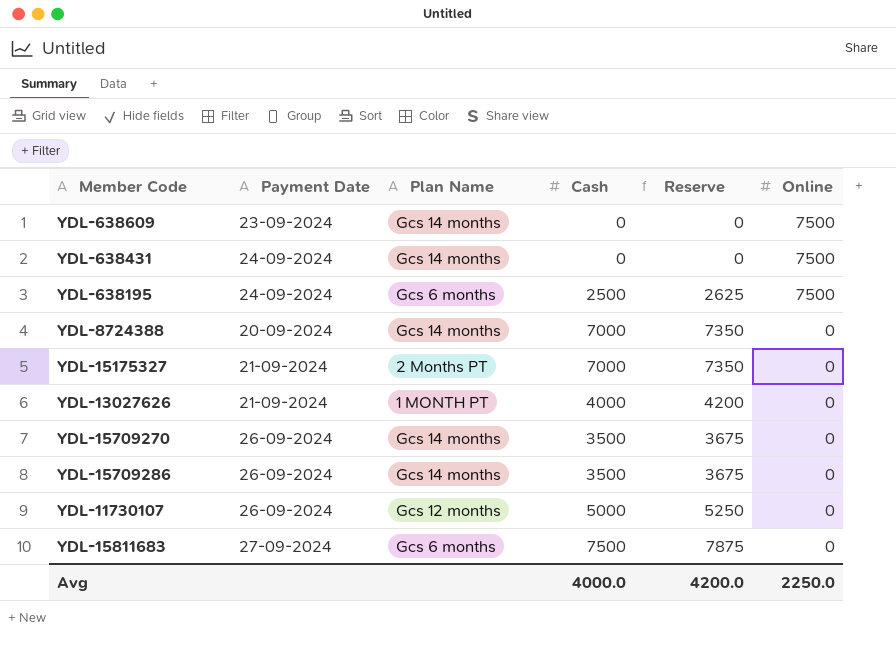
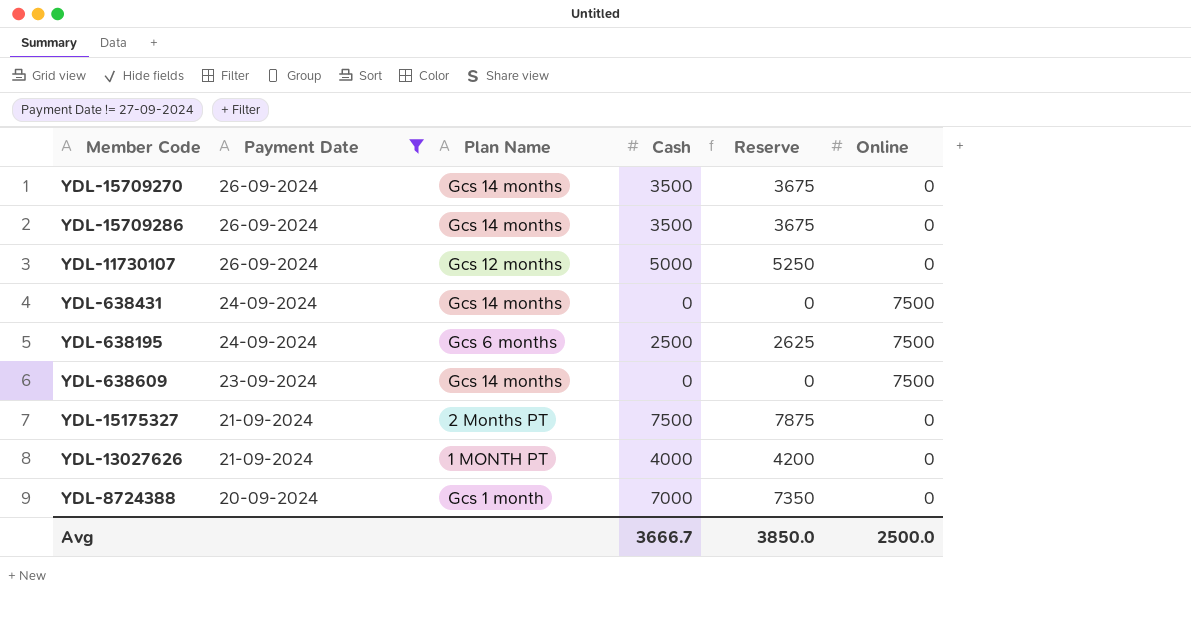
filter: none -> Payment Date != 27-09-2024
row order: Online descending -> Payment Date descending
YDL-15175327 | Cash: 7000 -> 7500
YDL-15175327 | Reserve: 7350 -> 7875
YDL-8724388 | Plan Name: Gcs 14 months -> Gcs 1 month
Avg | Cash: 4000.0 -> 3666.7
Avg | Reserve: 4200.0 -> 3850.0
Avg | Online: 2250.0 -> 2500.0

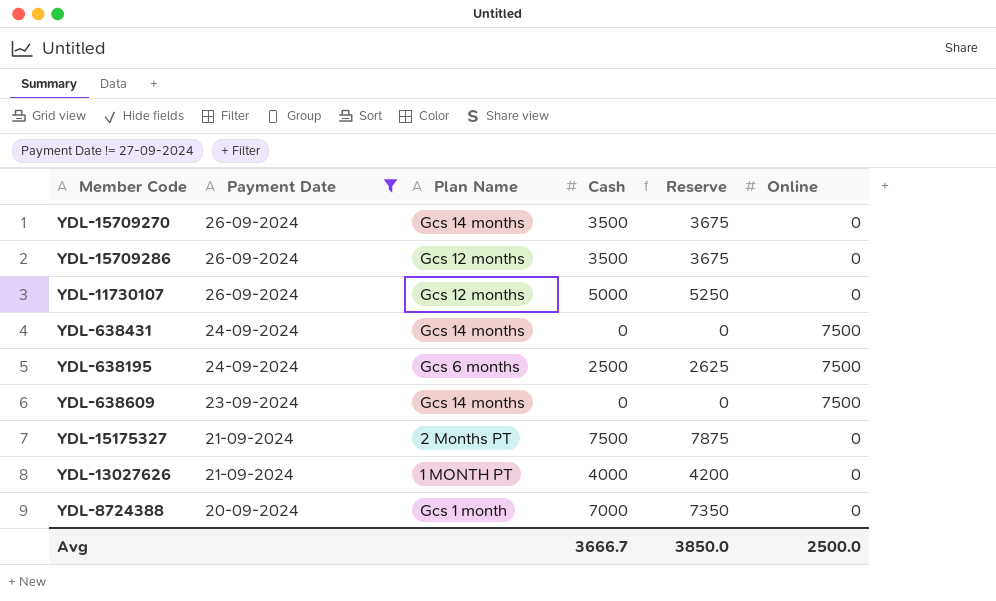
YDL-15709286 | Plan Name: Gcs 14 months -> Gcs 12 months

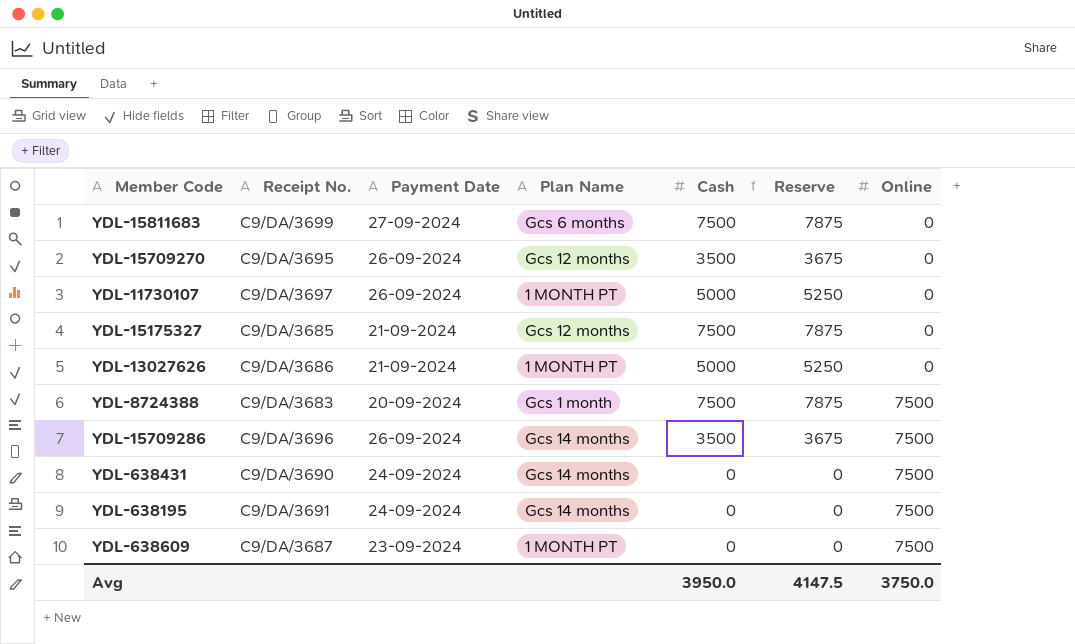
filter: Payment Date != 27-09-2024 -> none
row order: Payment Date descending -> Online ascending
column Receipt No. | position: none -> 2
YDL-15709270 | Plan Name: Gcs 14 months -> Gcs 12 months
YDL-11730107 | Plan Name: Gcs 12 months -> 1 MONTH PT
YDL-15175327 | Plan Name: 2 Months PT -> Gcs 12 months
YDL-13027626 | Cash: 4000 -> 5000
YDL-13027626 | Reserve: 4200 -> 5250
YDL-8724388 | Cash: 7000 -> 7500
YDL-8724388 | Reserve: 7350 -> 7875
YDL-8724388 | Online: 0 -> 7500
YDL-15709286 | Plan Name: Gcs 12 months -> Gcs 14 months
YDL-15709286 | Online: 0 -> 7500
YDL-638195 | Plan Name: Gcs 6 months -> Gcs 14 months
YDL-638195 | Cash: 2500 -> 0
YDL-638195 | Reserve: 2625 -> 0
YDL-638609 | Plan Name: Gcs 14 months -> 1 MONTH PT
Avg | Cash: 3666.7 -> 3950.0
Avg | Reserve: 3850.0 -> 4147.5
Avg | Online: 2500.0 -> 3750.0

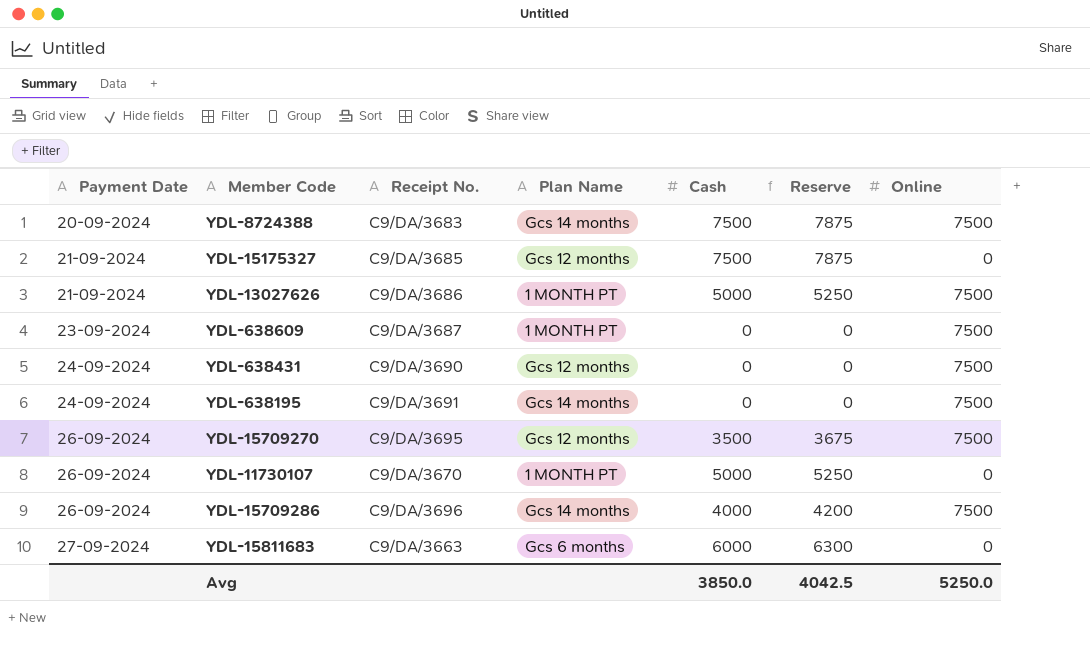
row order: Online ascending -> Payment Date ascending
column Payment Date | position: 3 -> 1
YDL-8724388 | Plan Name: Gcs 1 month -> Gcs 14 months
YDL-13027626 | Online: 0 -> 7500
YDL-638431 | Plan Name: Gcs 14 months -> Gcs 12 months
YDL-15709270 | Online: 0 -> 7500
YDL-11730107 | Receipt No.: C9/DA/3697 -> C9/DA/3670
YDL-15709286 | Cash: 3500 -> 4000
YDL-15709286 | Reserve: 3675 -> 4200
YDL-15811683 | Receipt No.: C9/DA/3699 -> C9/DA/3663
YDL-15811683 | Cash: 7500 -> 6000
YDL-15811683 | Reserve: 7875 -> 6300
Avg | Cash: 3950.0 -> 3850.0
Avg | Reserve: 4147.5 -> 4042.5
Avg | Online: 3750.0 -> 5250.0

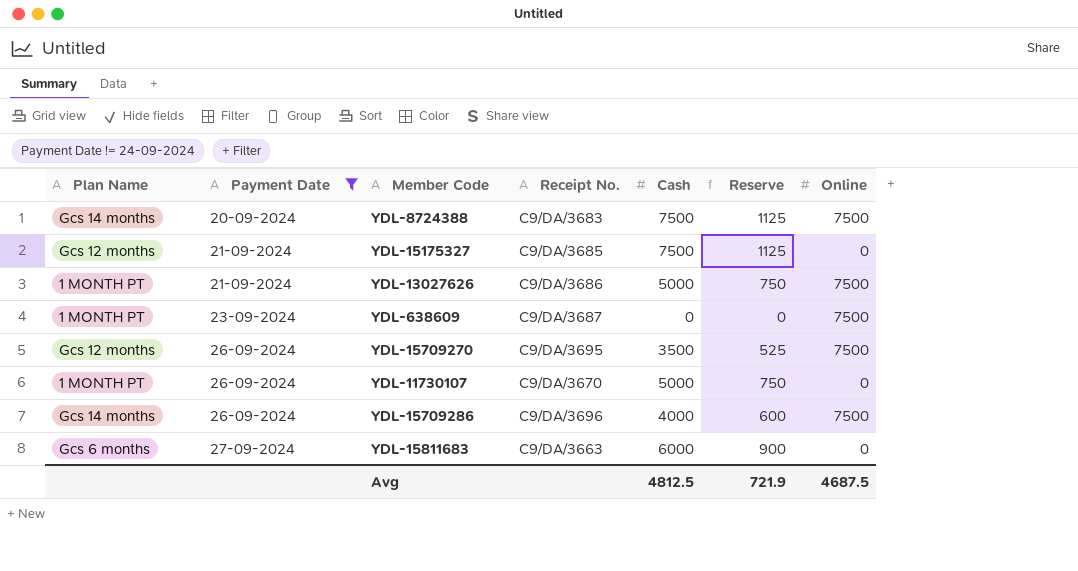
filter: none -> Payment Date != 24-09-2024
column Plan Name | position: 4 -> 1
column Reserve | formula: [Cash] * 1.05 -> [Cash] * 0.15
Avg | Cash: 3850.0 -> 4812.5
Avg | Reserve: 4042.5 -> 721.9
Avg | Online: 5250.0 -> 4687.5

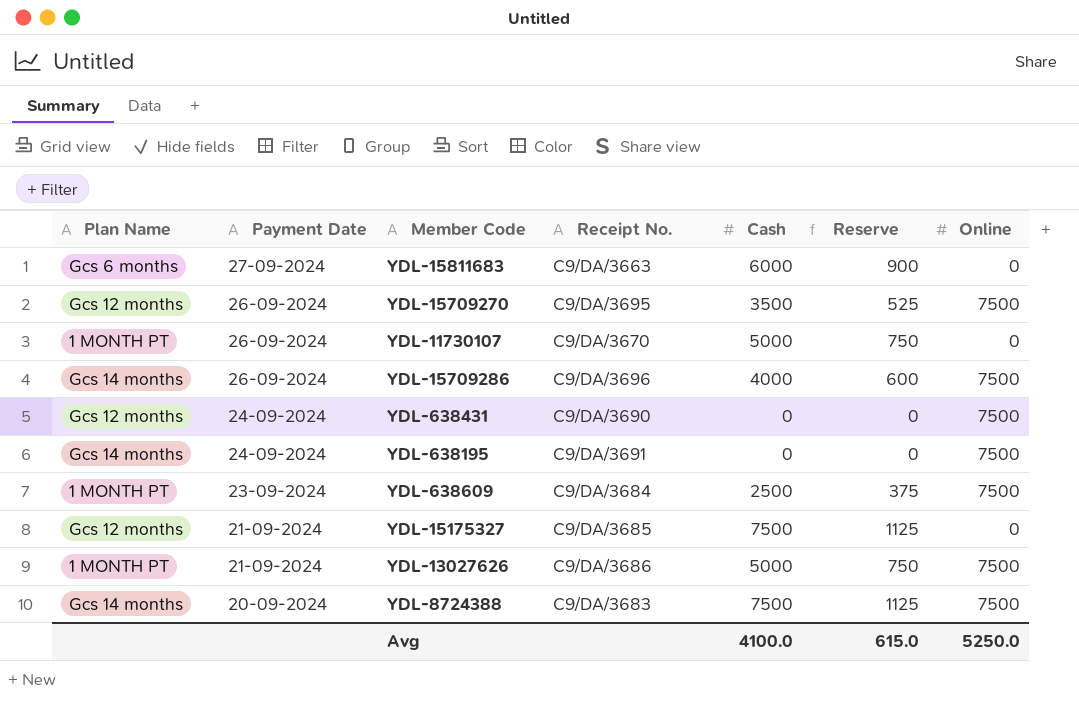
filter: Payment Date != 24-09-2024 -> none
row order: Payment Date ascending -> Payment Date descending
YDL-638609 | Receipt No.: C9/DA/3687 -> C9/DA/3684
YDL-638609 | Cash: 0 -> 2500
YDL-638609 | Reserve: 0 -> 375
Avg | Cash: 4812.5 -> 4100.0
Avg | Reserve: 721.9 -> 615.0
Avg | Online: 4687.5 -> 5250.0

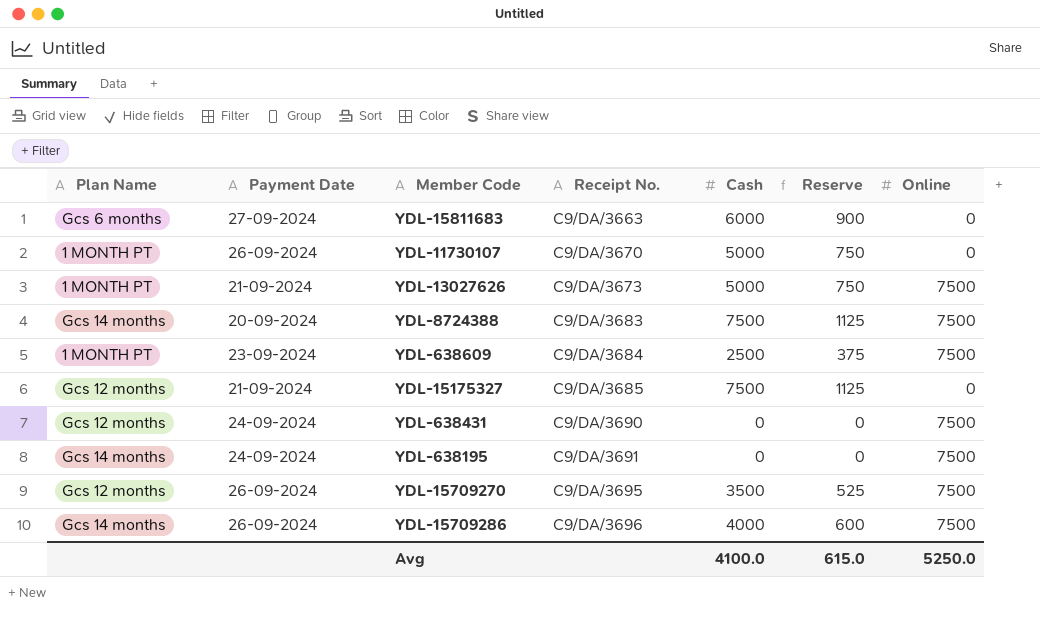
row order: Payment Date descending -> Receipt No. ascending
YDL-13027626 | Receipt No.: C9/DA/3686 -> C9/DA/3673

